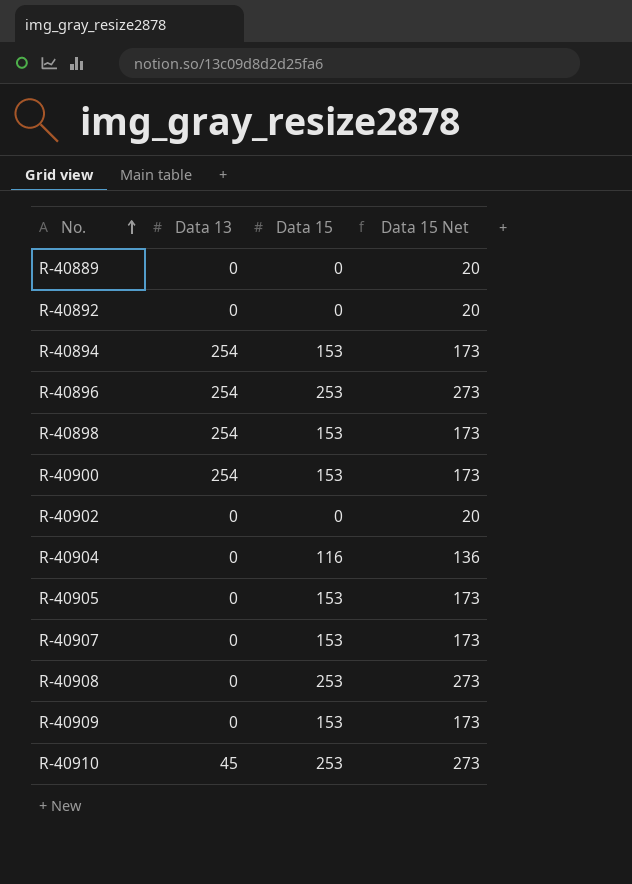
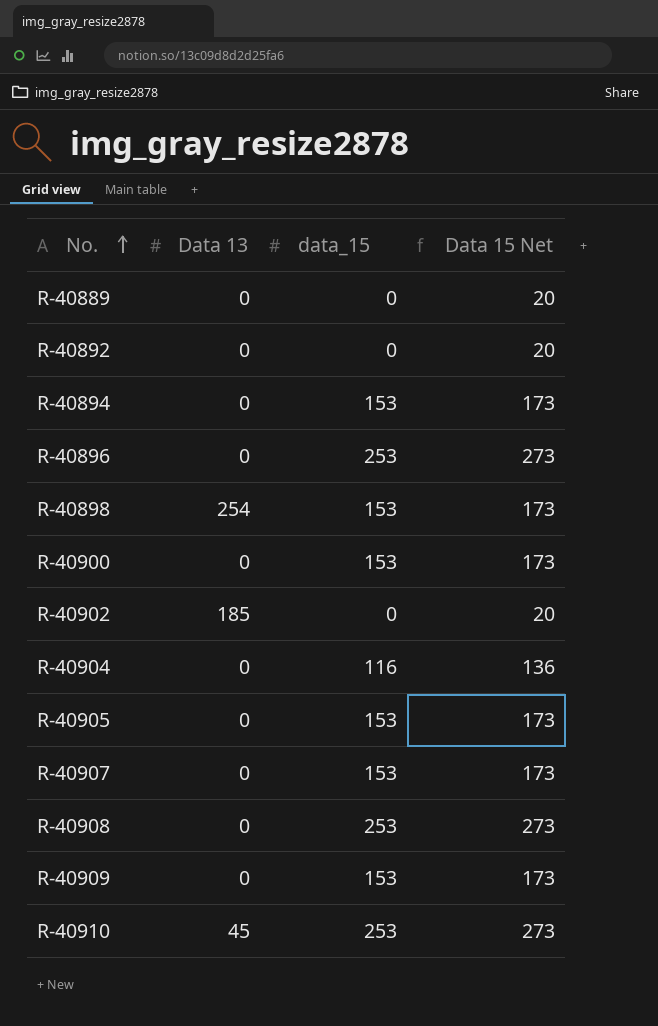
column name: Data 15 -> data_15
R-40894 | Data 13: 254 -> 0
R-40896 | Data 13: 254 -> 0
R-40900 | Data 13: 254 -> 0
R-40902 | Data 13: 0 -> 185

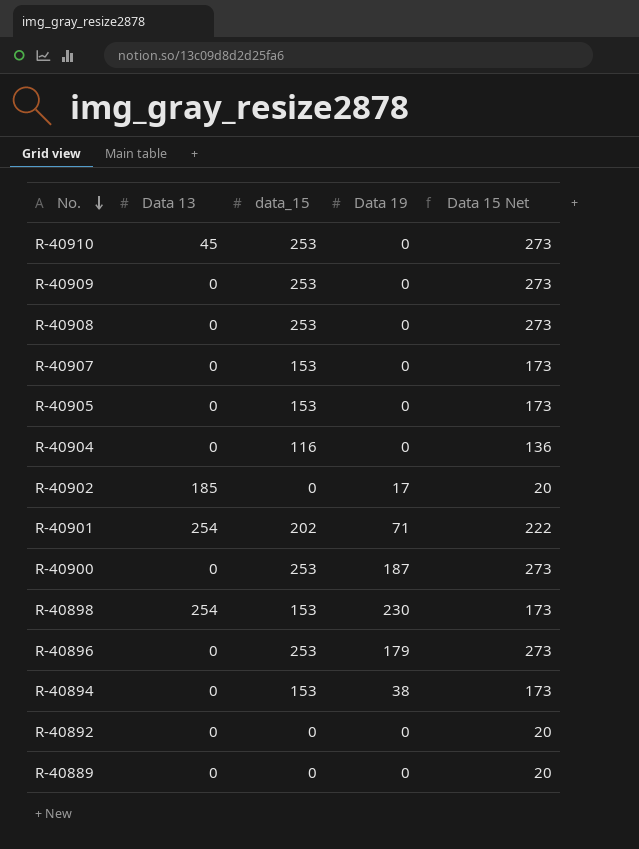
row order: No. ascending -> No. descending
column Data 19 | position: none -> 4
R-40909 | data_15: 153 -> 253
R-40909 | Data 15 Net: 173 -> 273
row R-40901: none -> 254 | 202 | 71 | 222
R-40900 | data_15: 153 -> 253
R-40900 | Data 15 Net: 173 -> 273

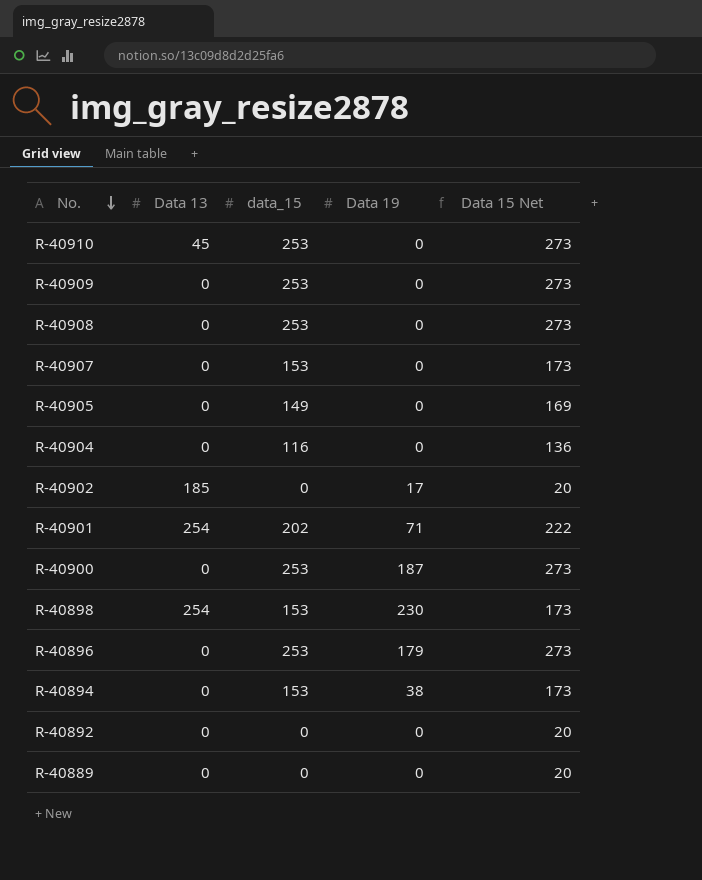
R-40905 | data_15: 153 -> 149
R-40905 | Data 15 Net: 173 -> 169

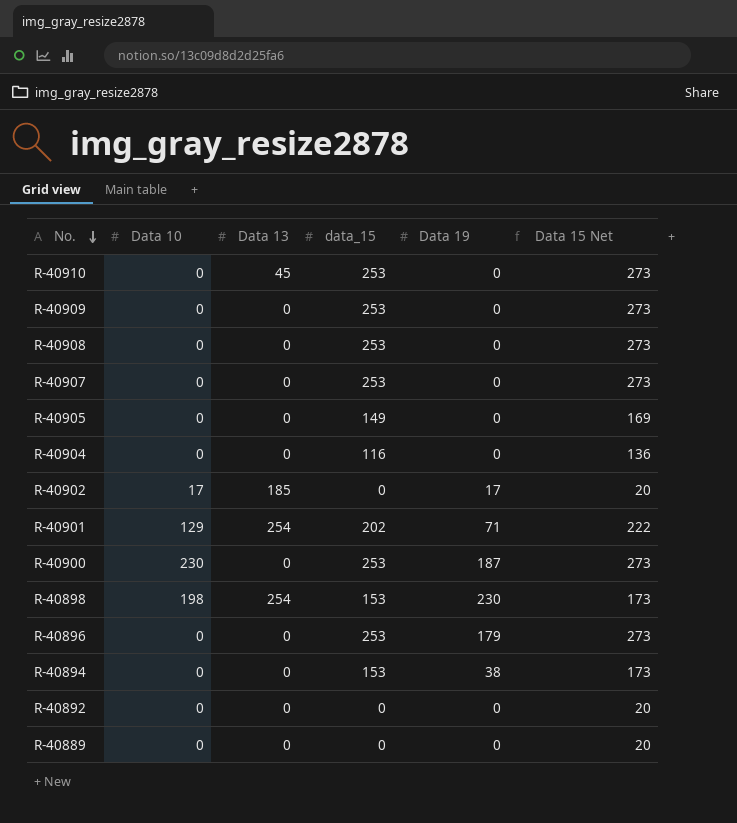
column Data 10 | position: none -> 2
R-40907 | data_15: 153 -> 253
R-40907 | Data 15 Net: 173 -> 273

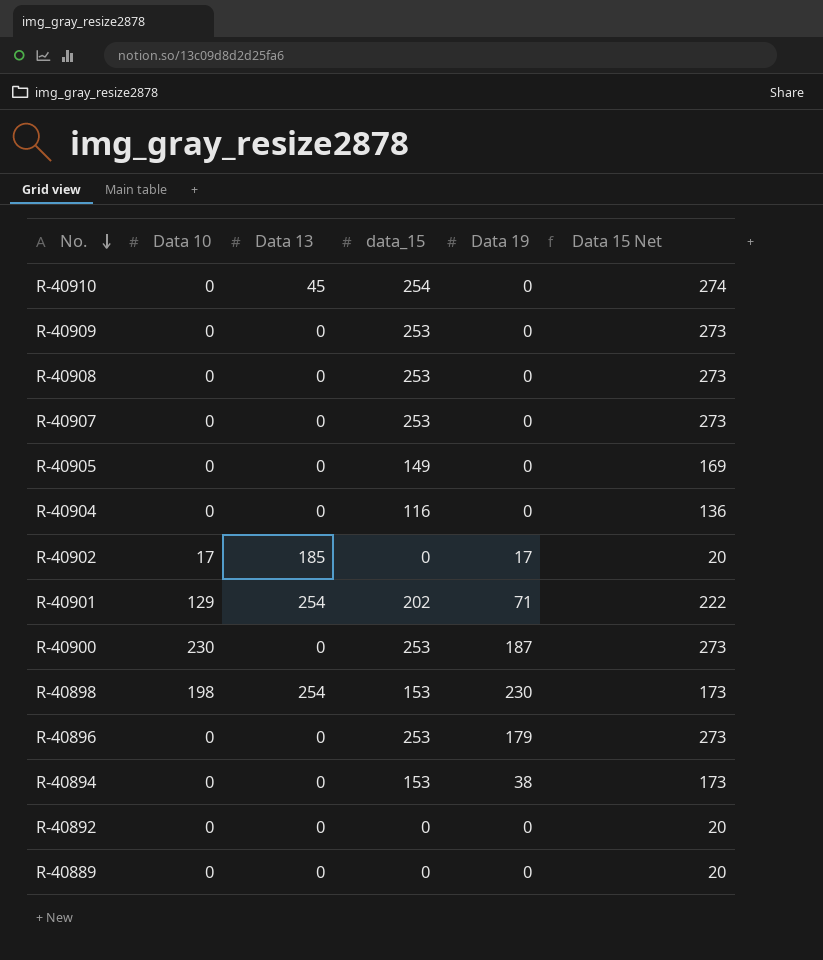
R-40910 | data_15: 253 -> 254
R-40910 | Data 15 Net: 273 -> 274

